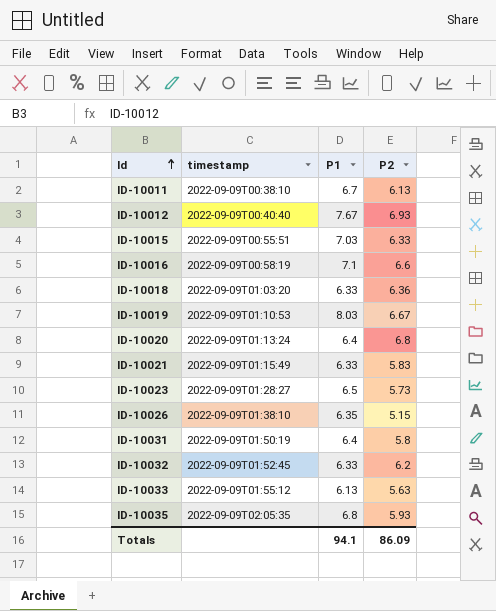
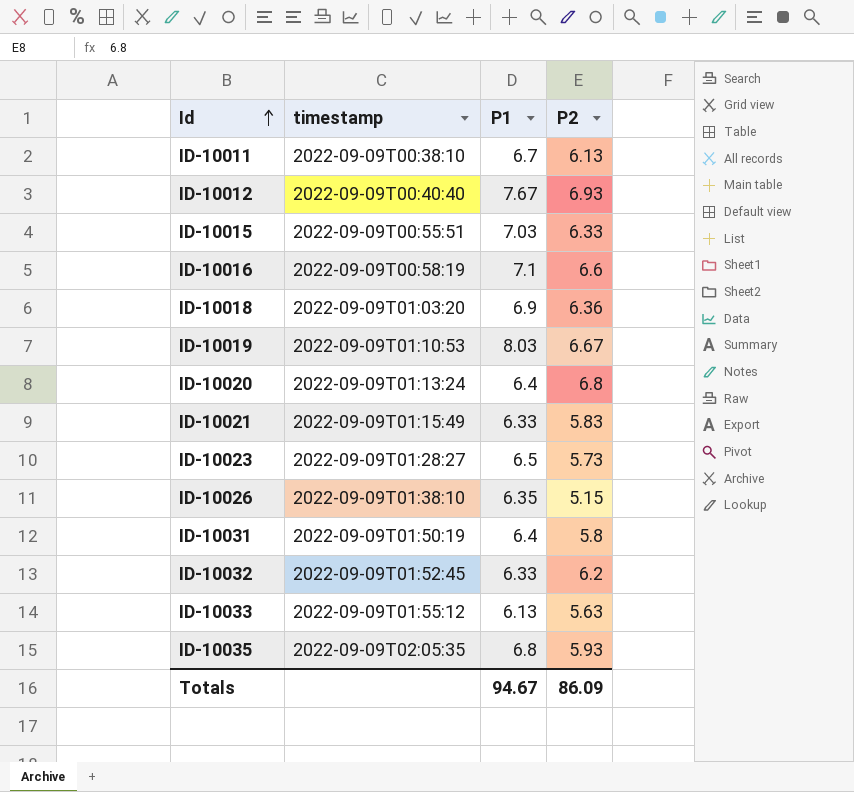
ID-10018 | P1: 6.33 -> 6.9
Totals | P1: 94.1 -> 94.67

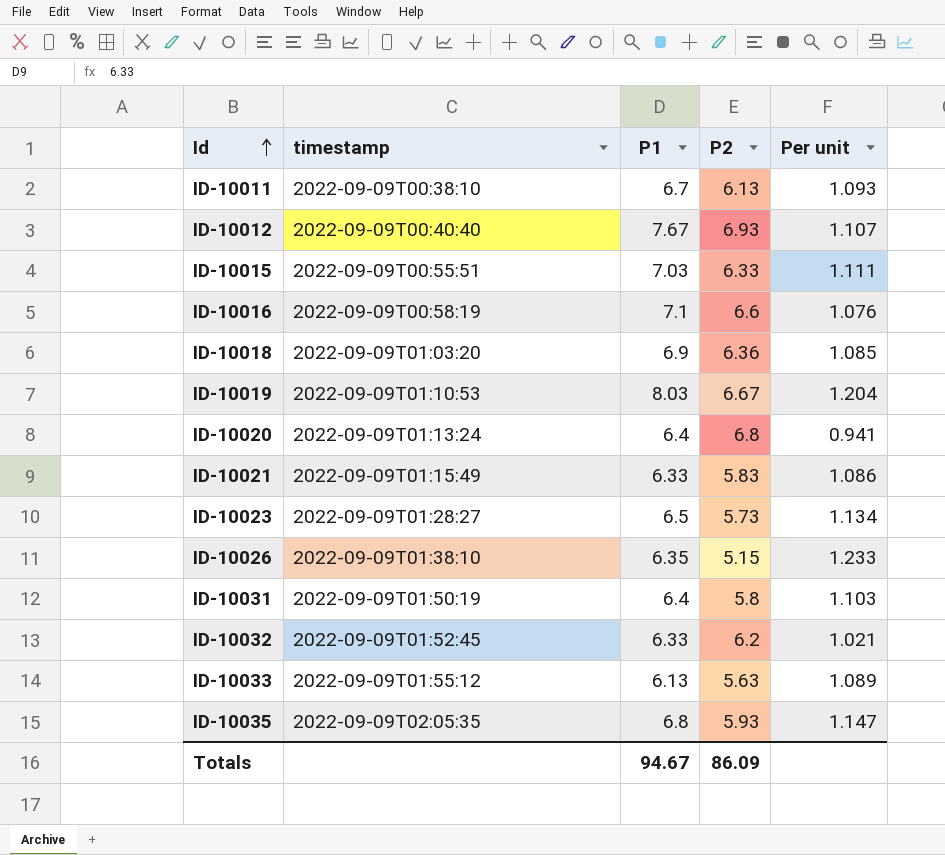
column Per unit | formula: none -> [P1] / [P2]

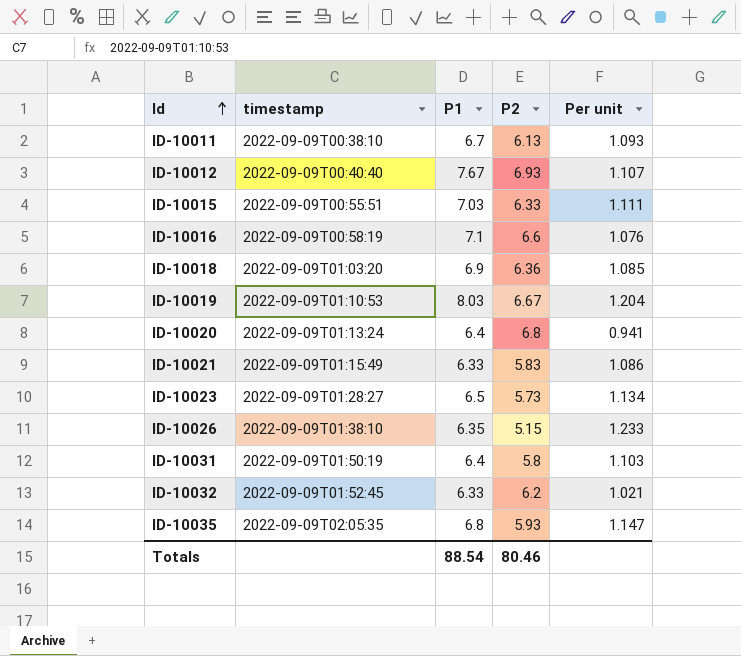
row ID-10033: 2022-09-09T01:55:12 | 6.13 | 5.63 | 1.089 -> none
Totals | P1: 94.67 -> 88.54
Totals | P2: 86.09 -> 80.46

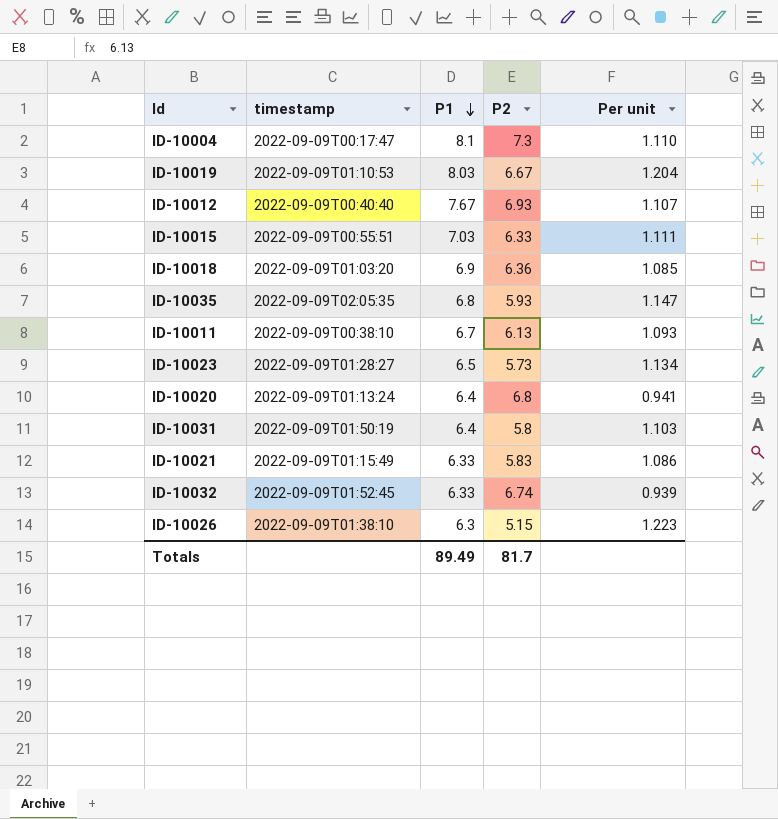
row order: Id ascending -> P1 descending
row ID-10016: 2022-09-09T00:58:19 | 7.1 | 6.6 | 1.076 -> none
row ID-10004: none -> 2022-09-09T00:17:47 | 8.1 | 7.3 | 1.110
ID-10032 | P2: 6.2 -> 6.74
ID-10032 | Per unit: 1.021 -> 0.939
ID-10026 | P1: 6.35 -> 6.3
ID-10026 | Per unit: 1.233 -> 1.223
Totals | P1: 88.54 -> 89.49
Totals | P2: 80.46 -> 81.7

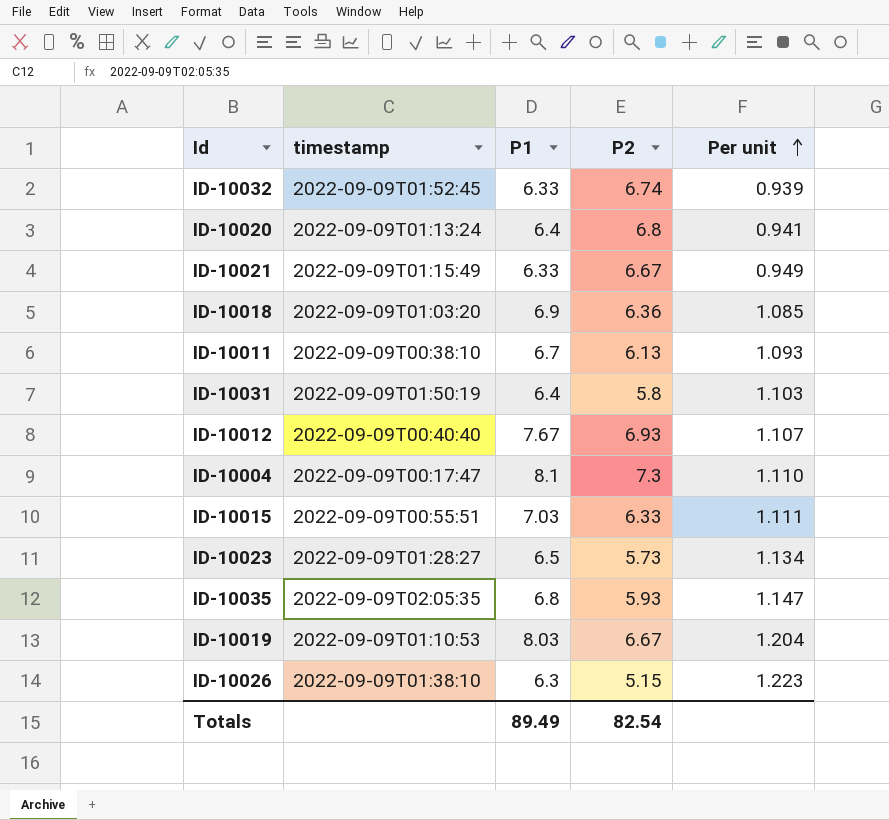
row order: P1 descending -> Per unit ascending
ID-10021 | P2: 5.83 -> 6.67
ID-10021 | Per unit: 1.086 -> 0.949
Totals | P2: 81.7 -> 82.54

